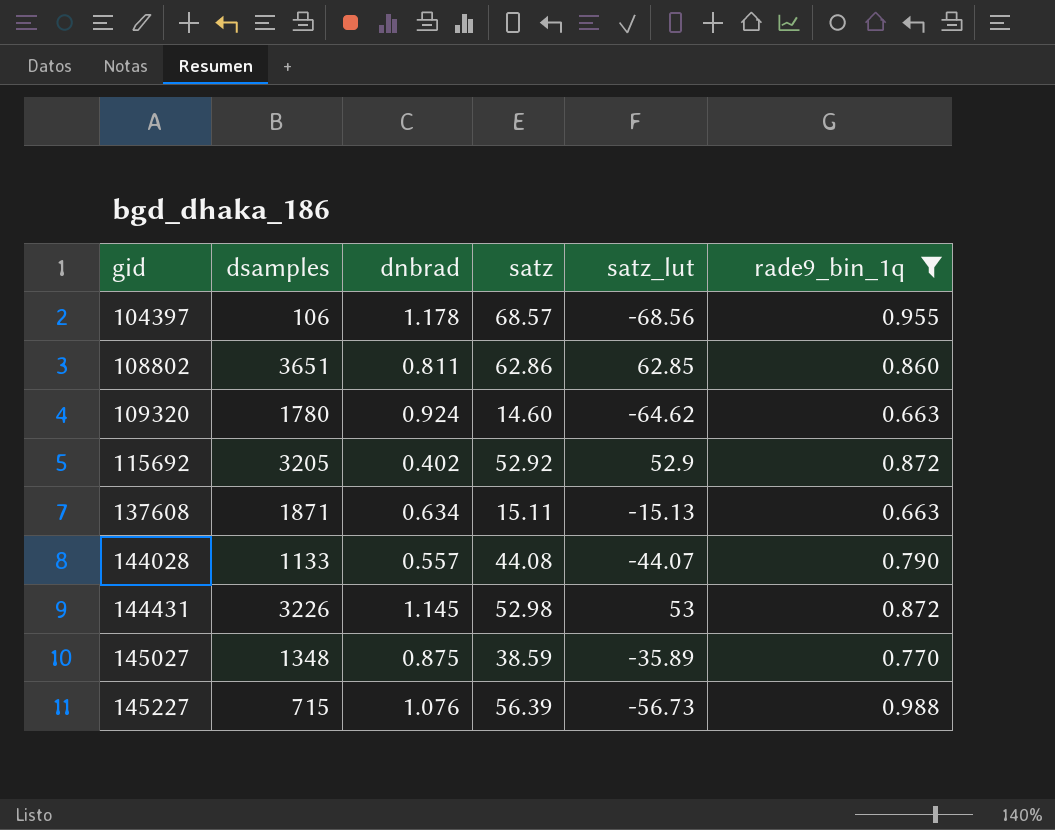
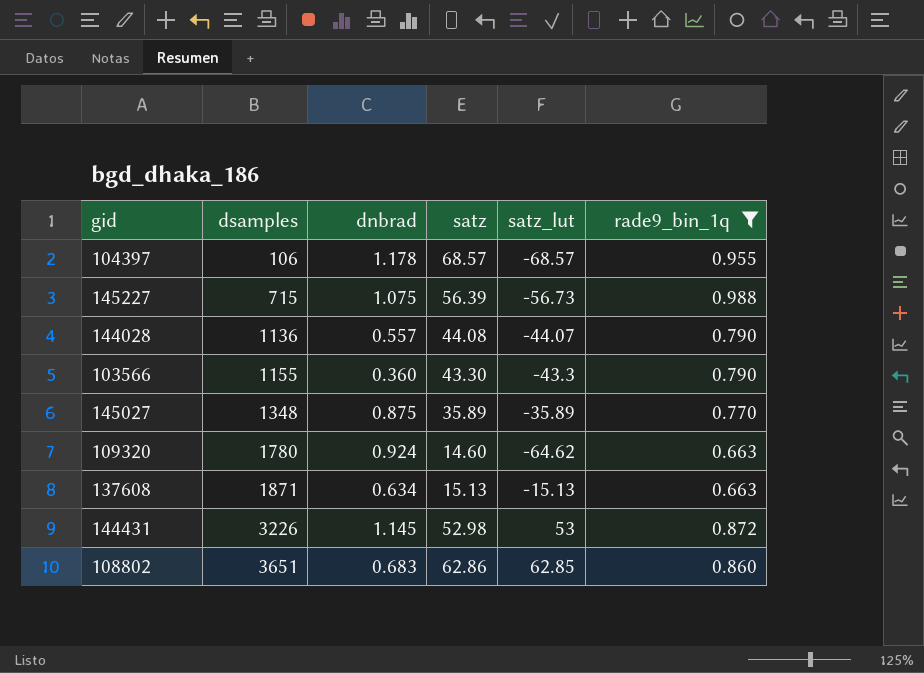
row order: gid ascending -> dsamples ascending
row 115692: 3205 | 0.402 | 52.92 | 52.9 | 0.872 -> none
104397 | satz_lut: -68.56 -> -68.57
145227 | dnbrad: 1.076 -> 1.075
144028 | dsamples: 1133 -> 1136
row 103566: none -> 1155 | 0.360 | 43.30 | -43.3 | 0.790
145027 | satz: 38.59 -> 35.89
137608 | satz: 15.11 -> 15.13
108802 | dnbrad: 0.811 -> 0.683

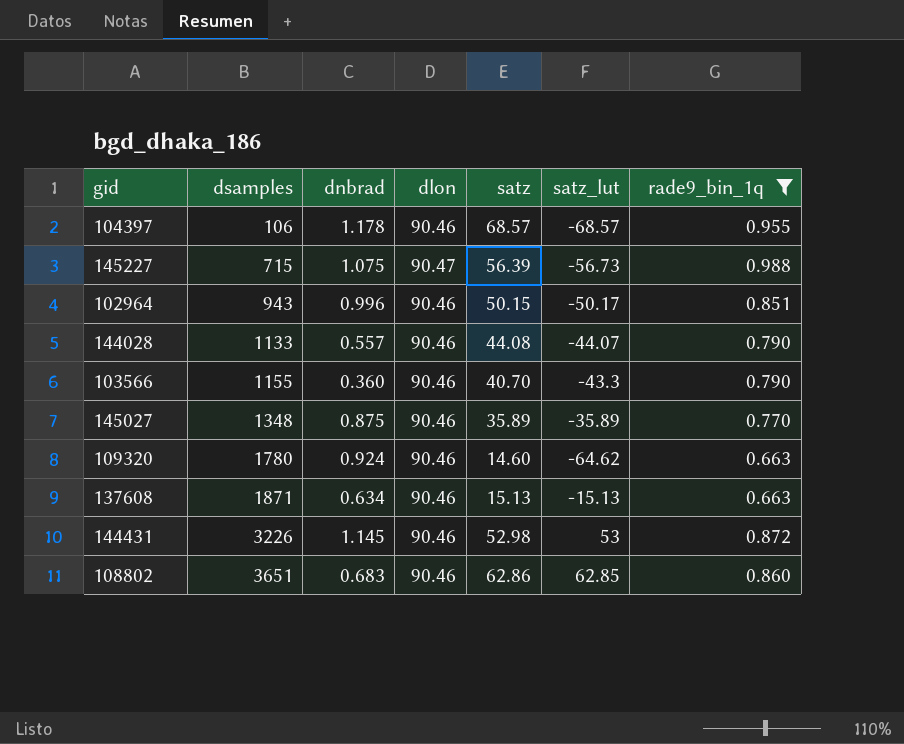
column dlon | position: none -> 4
row 102964: none -> 943 | 0.996 | 90.46 | 50.15 | -50.17 | 0.851
144028 | dsamples: 1136 -> 1133
103566 | satz: 43.30 -> 40.70

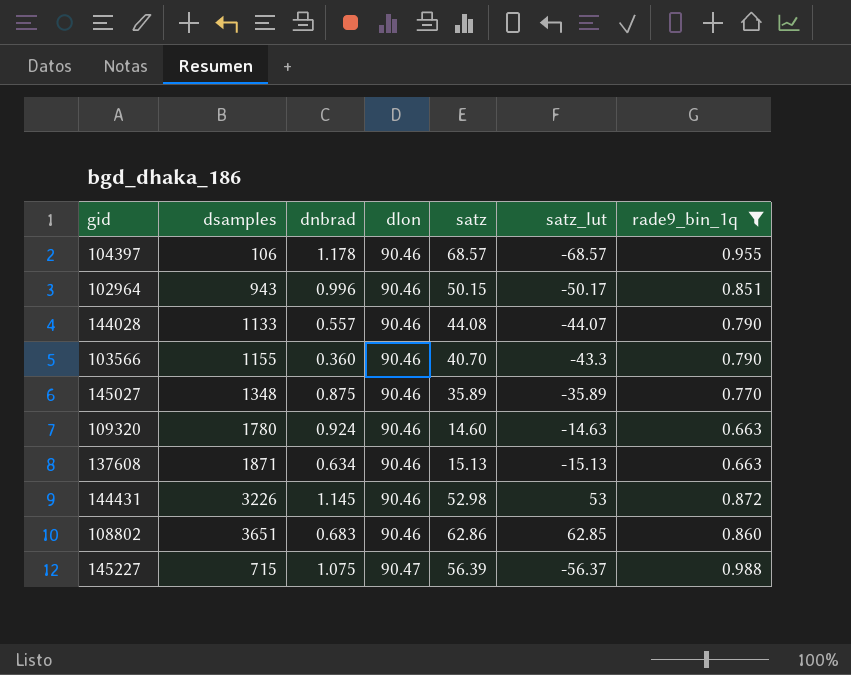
row order: dsamples ascending -> dlon ascending
109320 | satz_lut: -64.62 -> -14.63
145227 | satz_lut: -56.73 -> -56.37

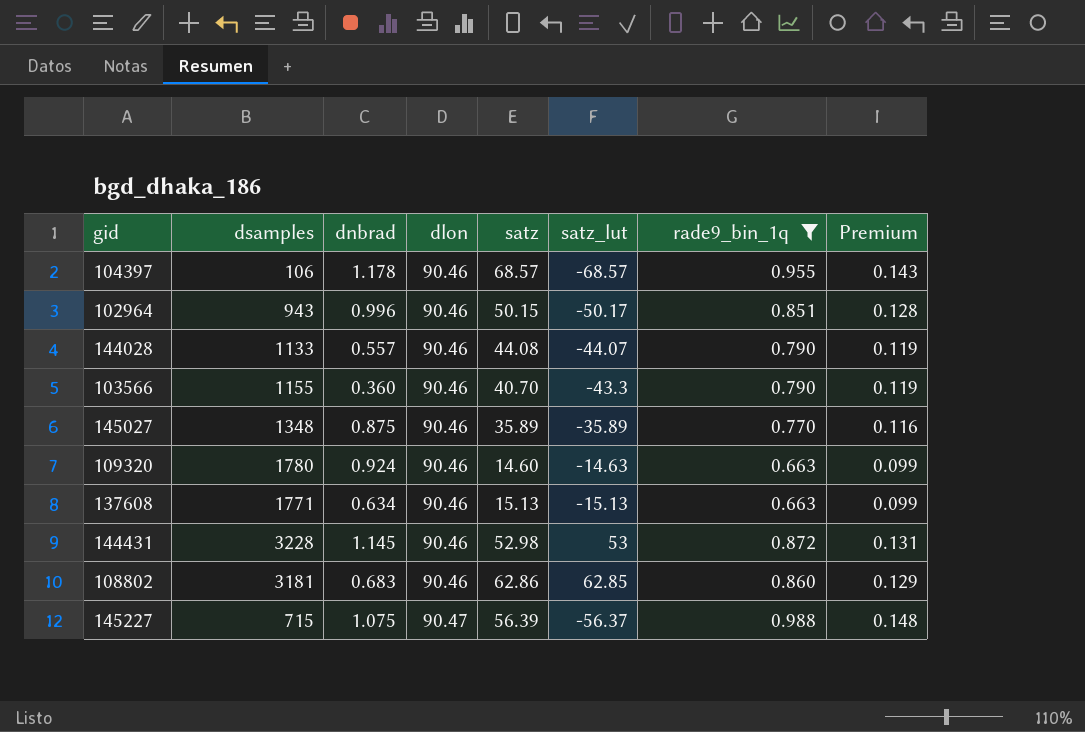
column Premium | formula: none -> [rade9_bin_1q] * 0.15
137608 | dsamples: 1871 -> 1771
144431 | dsamples: 3226 -> 3228
108802 | dsamples: 3651 -> 3181

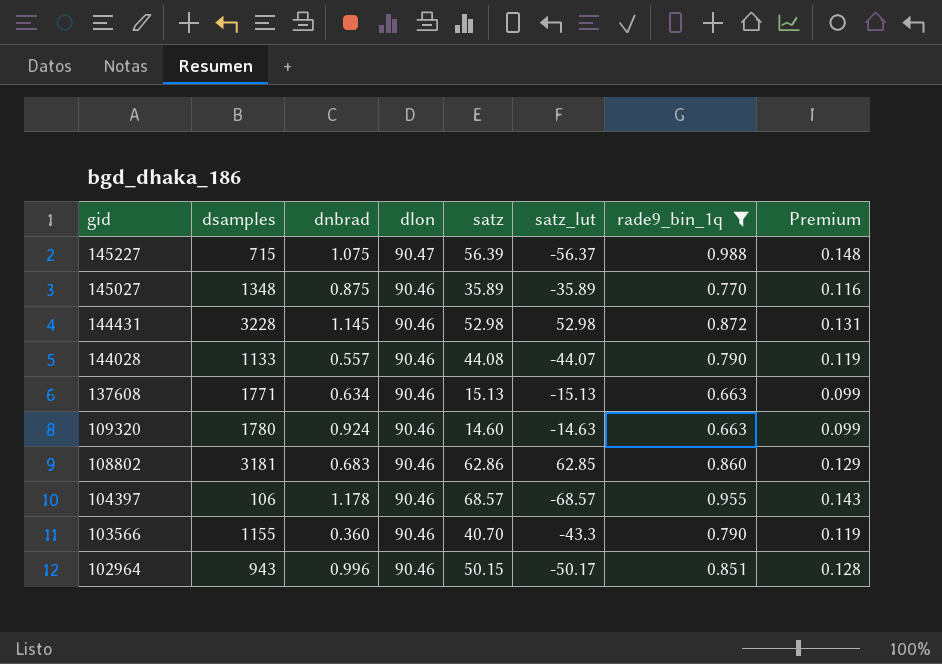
row order: dlon ascending -> gid descending
144431 | satz_lut: 53 -> 52.98

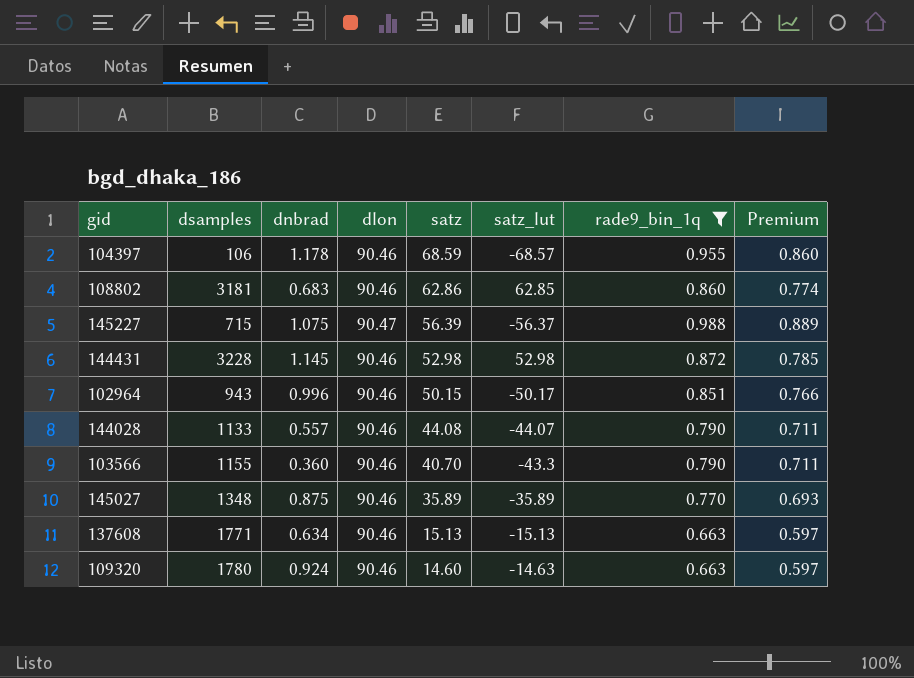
row order: gid descending -> satz descending
column Premium | formula: [rade9_bin_1q] * 0.15 -> [rade9_bin_1q] * 0.9
104397 | satz: 68.57 -> 68.59

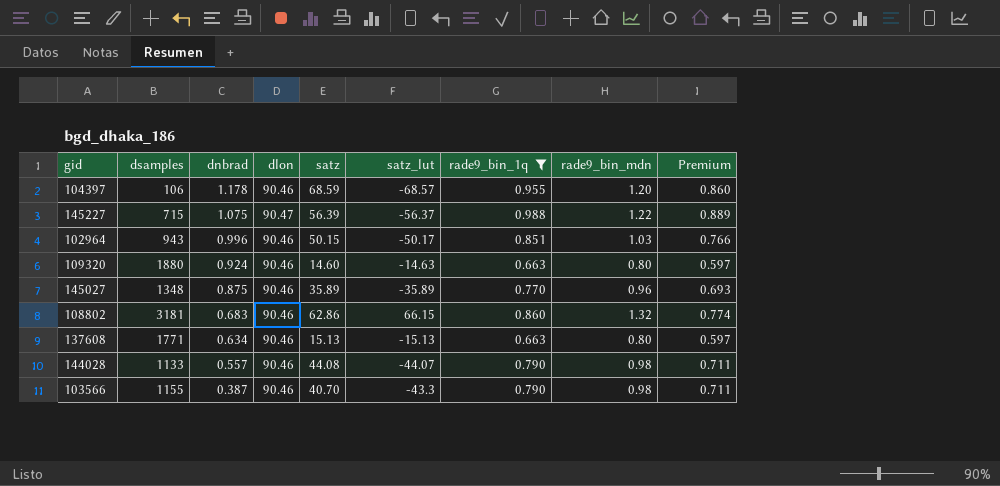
row order: satz descending -> dnbrad descending
column rade9_bin_mdn | position: none -> 8
row 144431: 3228 | 1.145 | 90.46 | 52.98 | 52.98 | 0.872 | 0.785 -> none
109320 | dsamples: 1780 -> 1880
108802 | satz_lut: 62.85 -> 66.15
103566 | dnbrad: 0.360 -> 0.387

